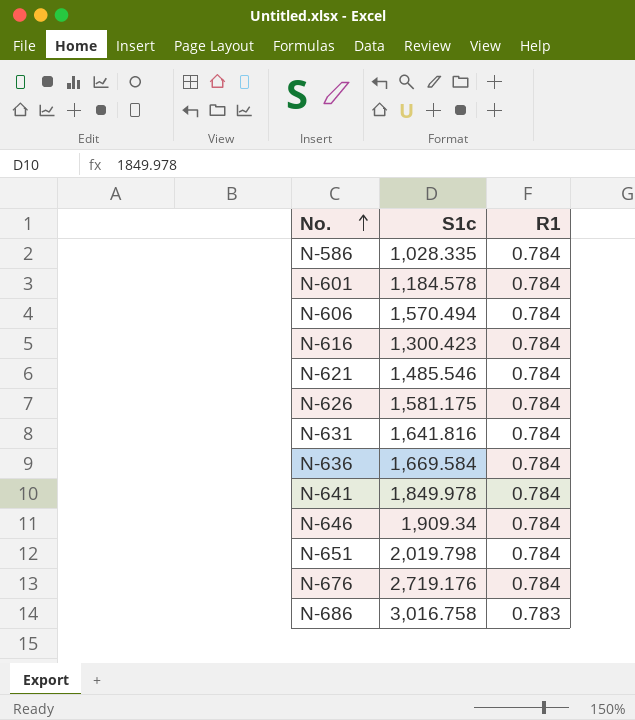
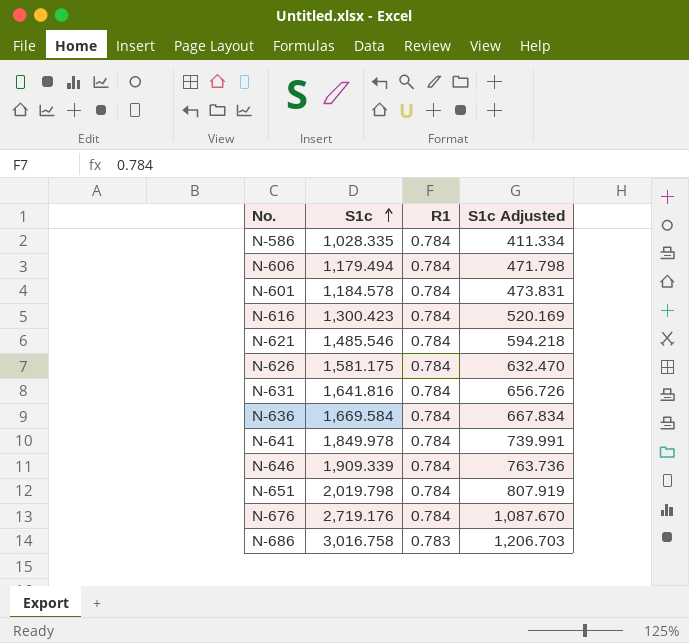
row order: No. ascending -> S1c ascending
column S1c Adjusted | formula: none -> [S1c] * 0.4
N-606 | S1c: 1,570.494 -> 1,179.494
N-646 | S1c: 1,909.34 -> 1,909.339

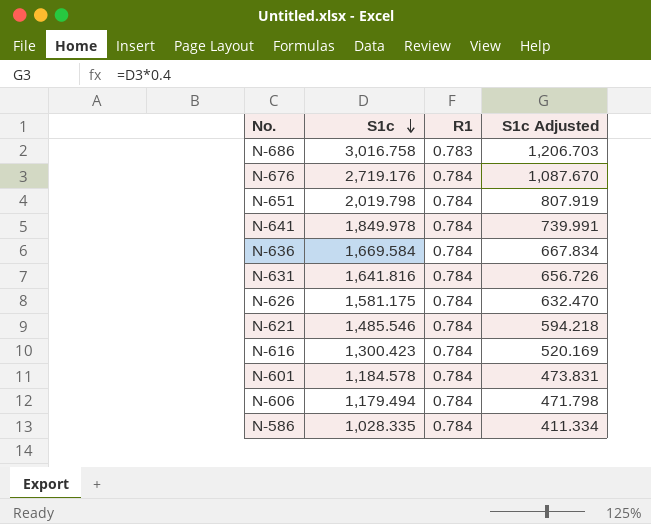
row order: S1c ascending -> S1c descending
row N-646: 1,909.339 | 0.784 | 763.736 -> none

